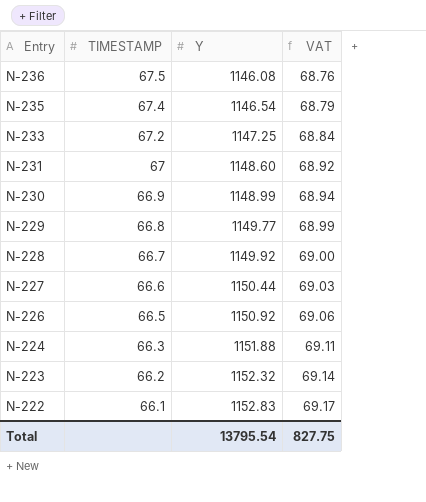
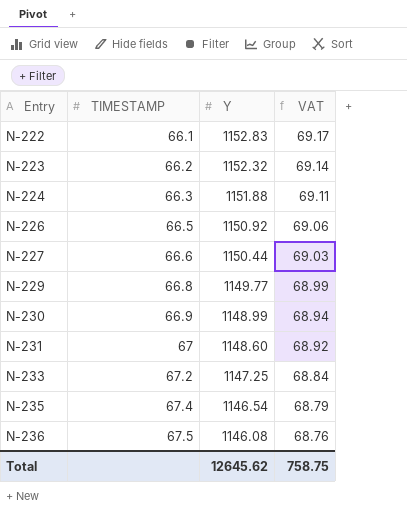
row order: Entry descending -> Entry ascending
row N-228: 66.7 | 1149.92 | 69.00 -> none
Total | Y: 13795.54 -> 12645.62
Total | VAT: 827.75 -> 758.75

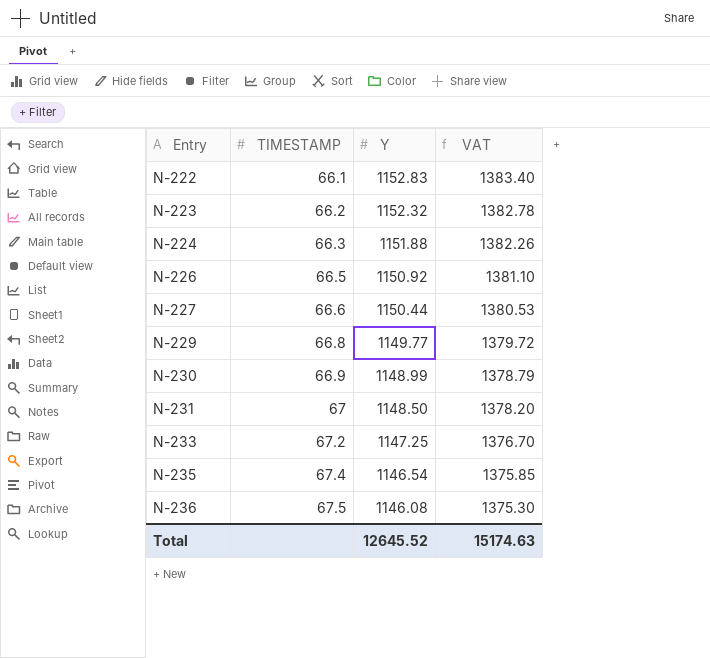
column VAT | formula: [Y] * 0.06 -> [Y] * 1.2
N-231 | Y: 1148.60 -> 1148.50
Total | Y: 12645.62 -> 12645.52
Total | VAT: 758.75 -> 15174.63

